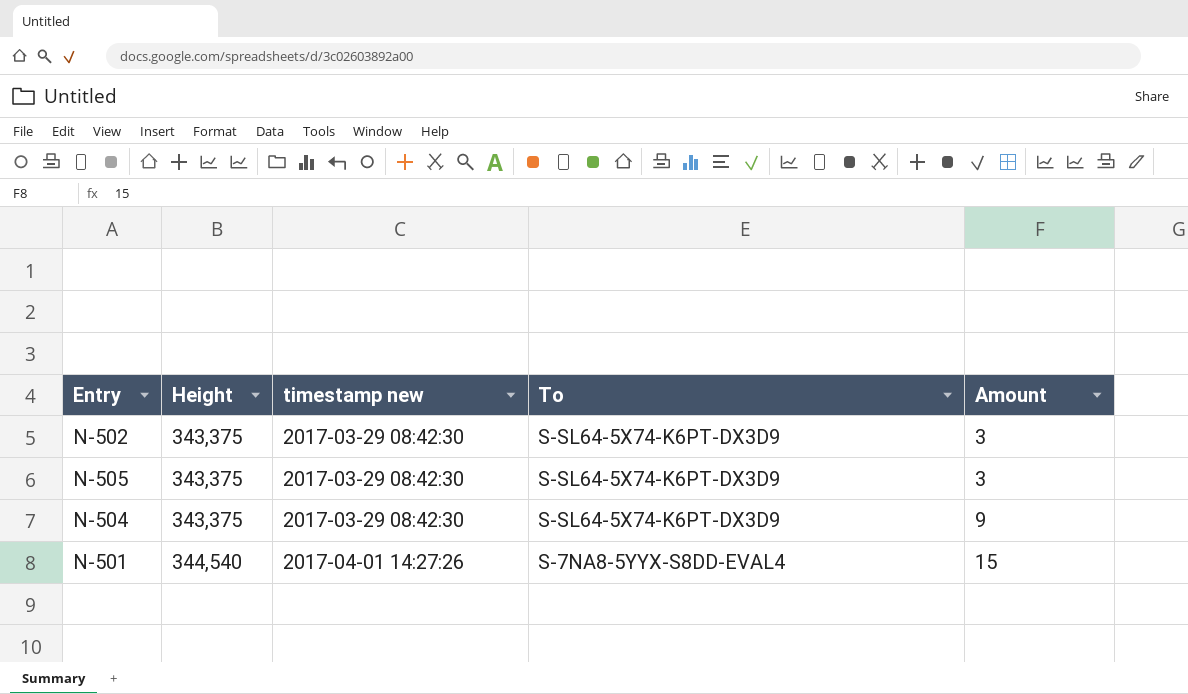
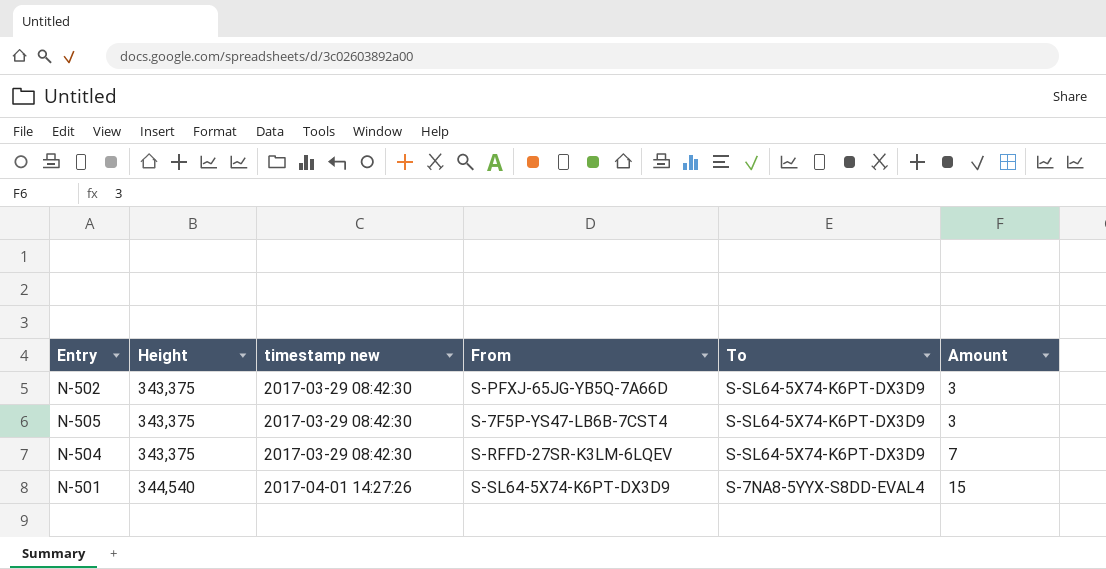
column From | position: none -> 4
N-504 | Amount: 9 -> 7

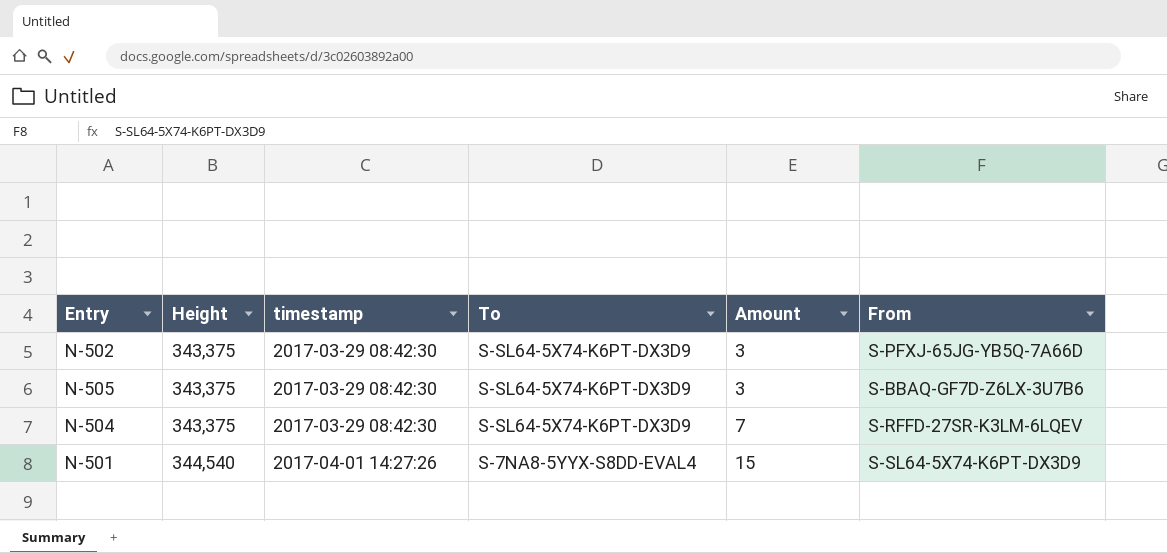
column name: timestamp new -> timestamp
column From | position: 4 -> 6
N-505 | From: S-7F5P-YS47-LB6B-7CST4 -> S-BBAQ-GF7D-Z6LX-3U7B6

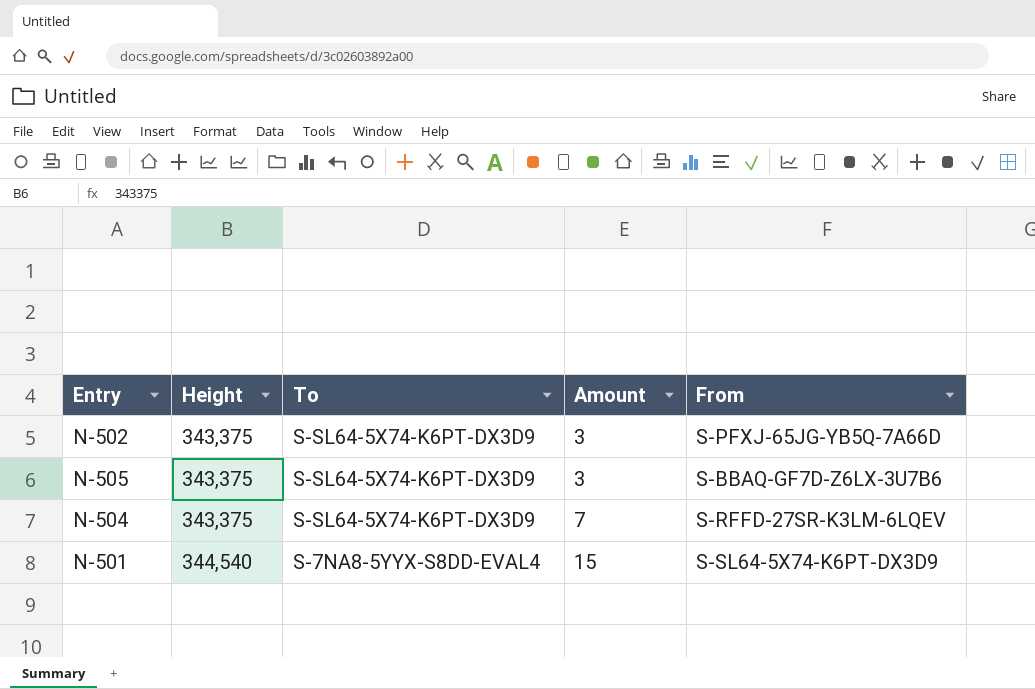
column timestamp | position: 3 -> none

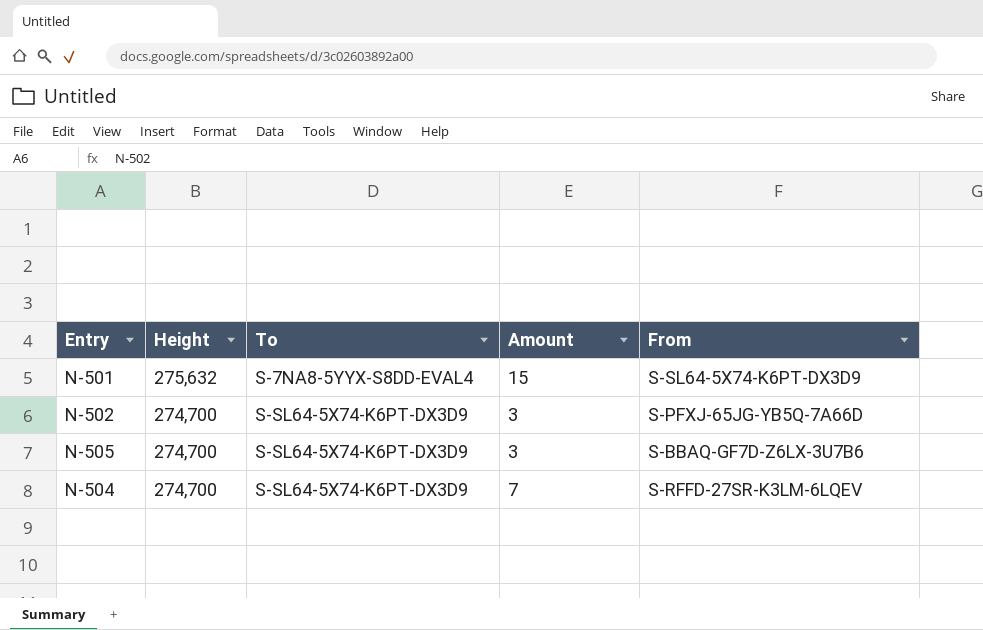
row order: Height ascending -> Height descending
N-501 | Height: 344,540 -> 275,632
N-502 | Height: 343,375 -> 274,700
N-505 | Height: 343,375 -> 274,700
N-504 | Height: 343,375 -> 274,700

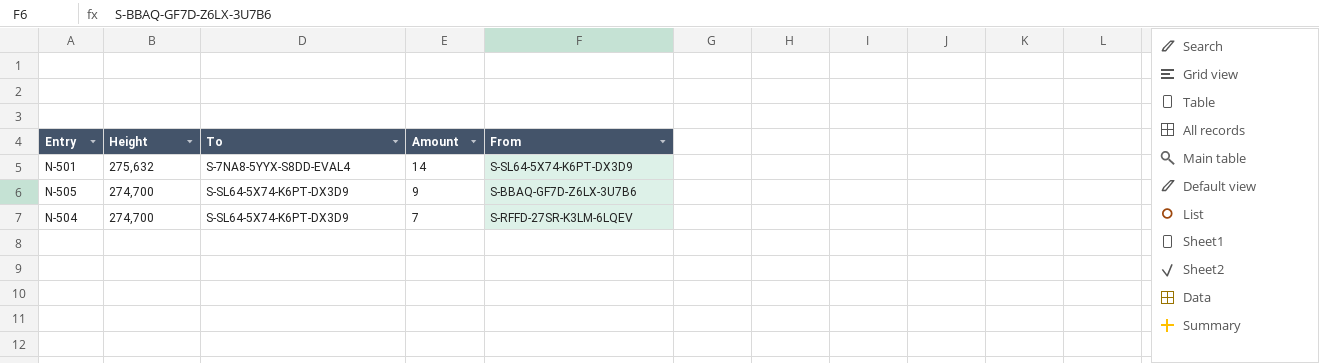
row N-502: 274,700 | S-SL64-5X74-K6PT-DX3D9 | 3 | S-PFXJ-65JG-YB5Q-7A66D -> none
N-501 | Amount: 15 -> 14
N-505 | Amount: 3 -> 9

